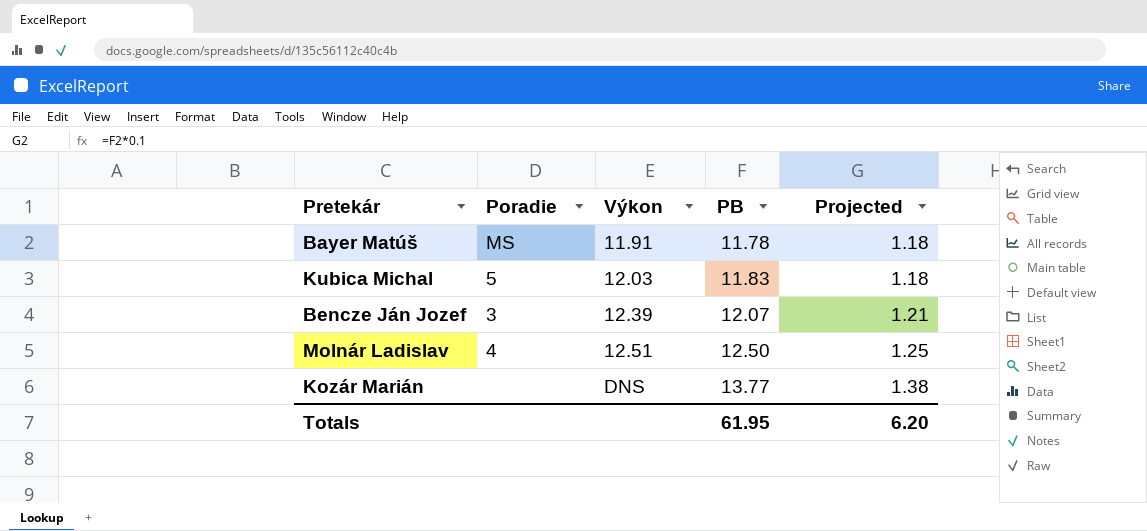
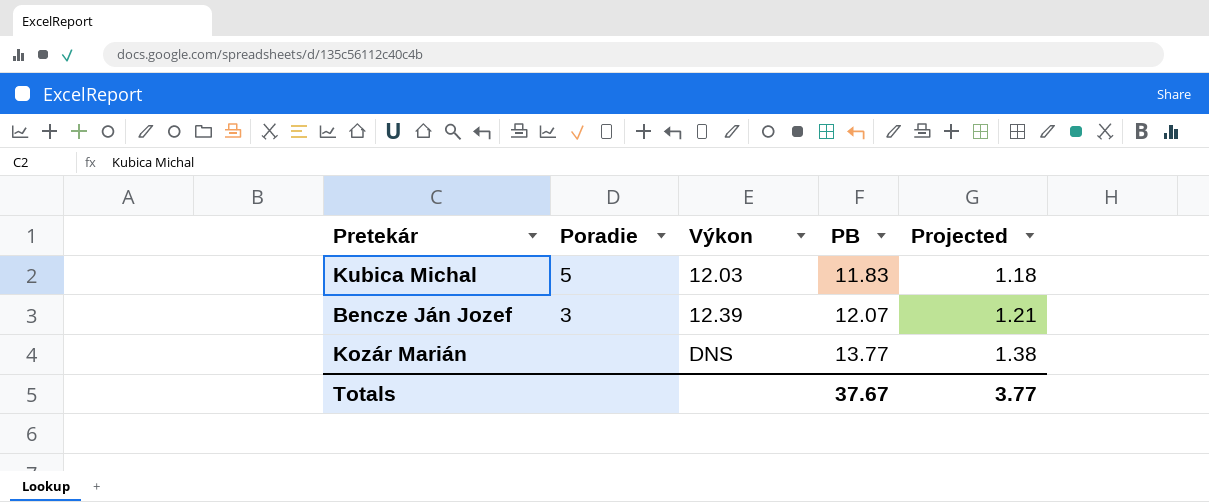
row Bayer Matúš: MS | 11.91 | 11.78 | 1.18 -> none
row Molnár Ladislav: 4 | 12.51 | 12.50 | 1.25 -> none
Totals | PB: 61.95 -> 37.67
Totals | Projected: 6.20 -> 3.77

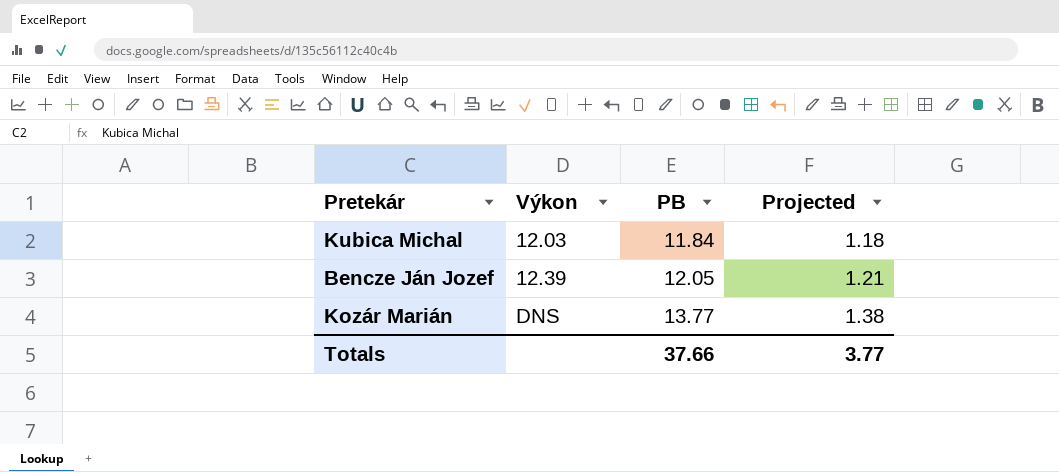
column Poradie | position: 2 -> none
Kubica Michal | PB: 11.83 -> 11.84
Bencze Ján Jozef | PB: 12.07 -> 12.05
Totals | PB: 37.67 -> 37.66

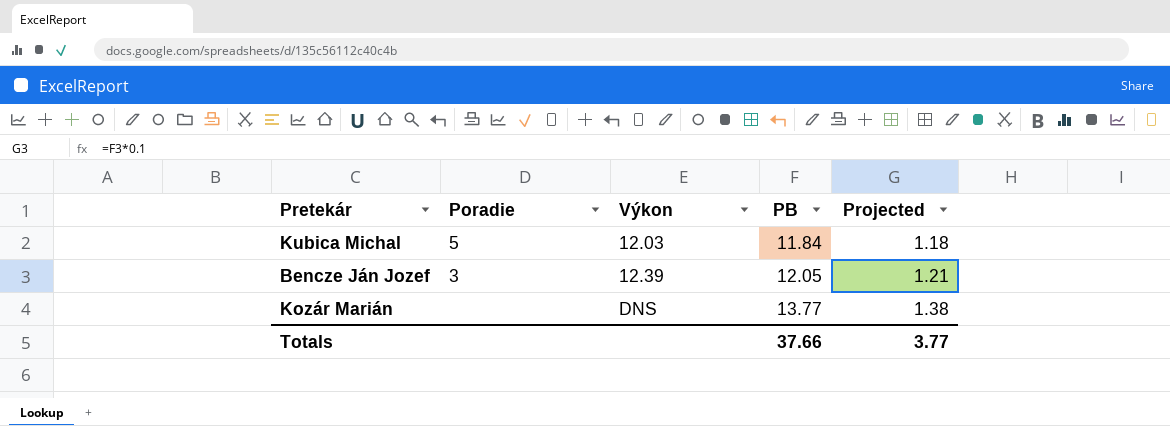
column Poradie | position: none -> 2

